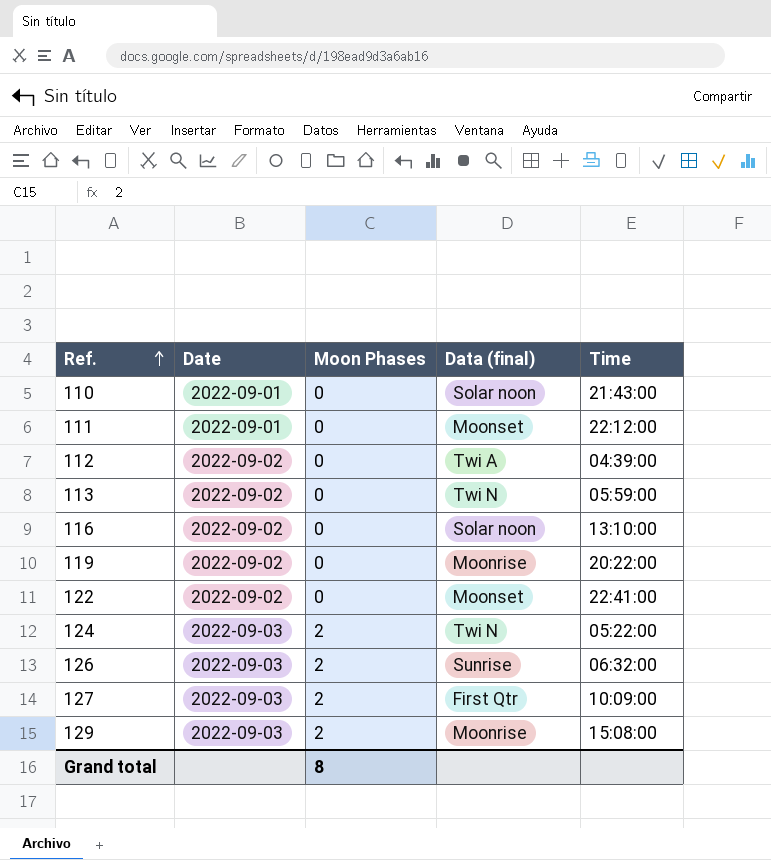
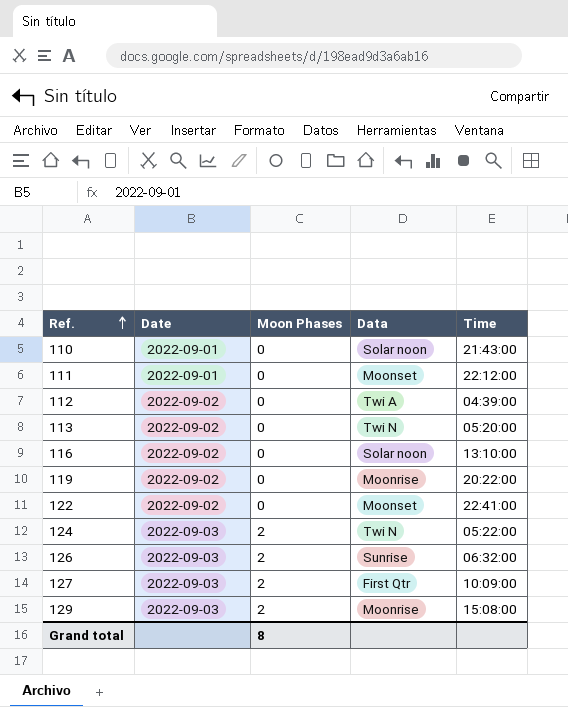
column name: Data (final) -> Data
113 | Time: 05:59:00 -> 05:20:00

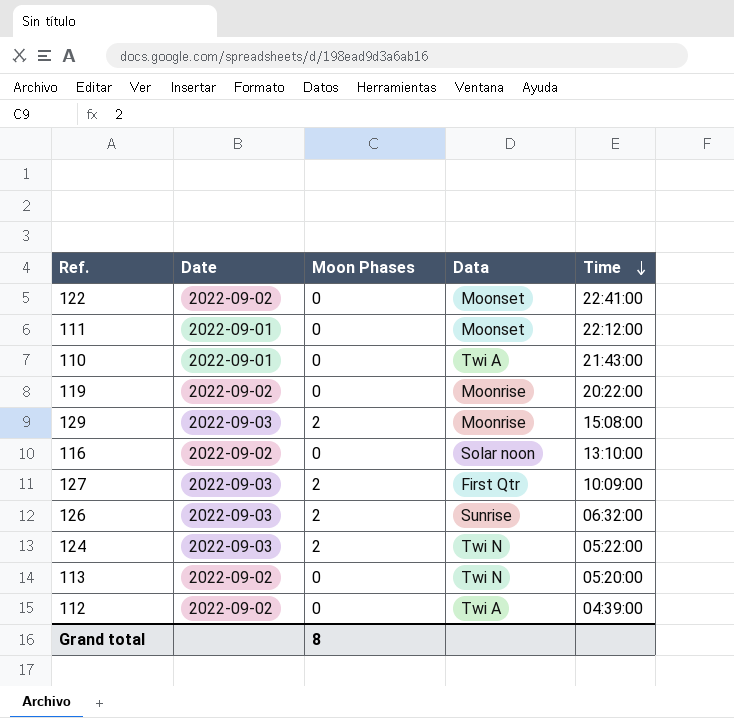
row order: Ref. ascending -> Time descending
110 | Data: Solar noon -> Twi A

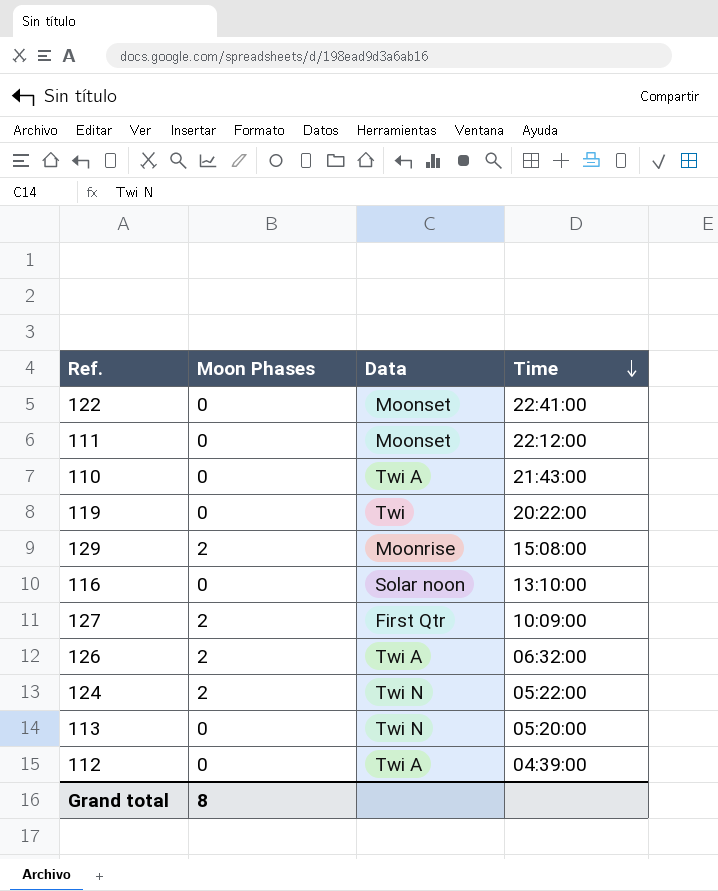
column Date | position: 2 -> none
119 | Data: Moonrise -> Twi
126 | Data: Sunrise -> Twi A

